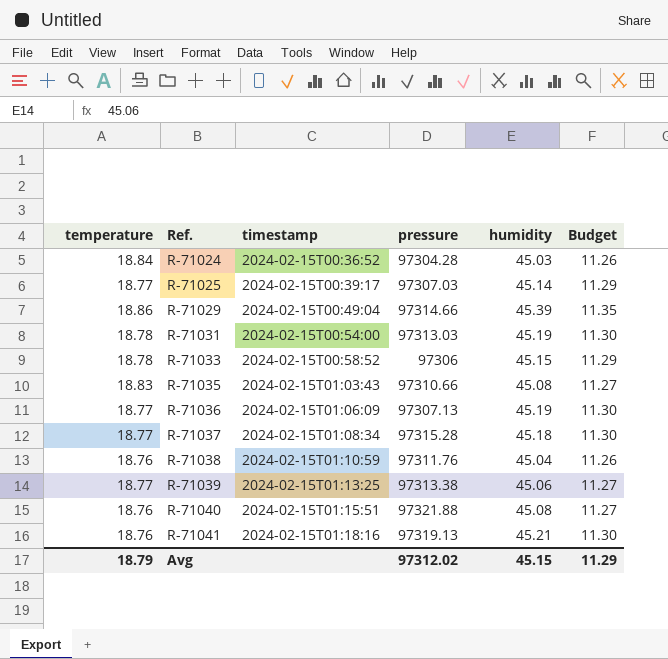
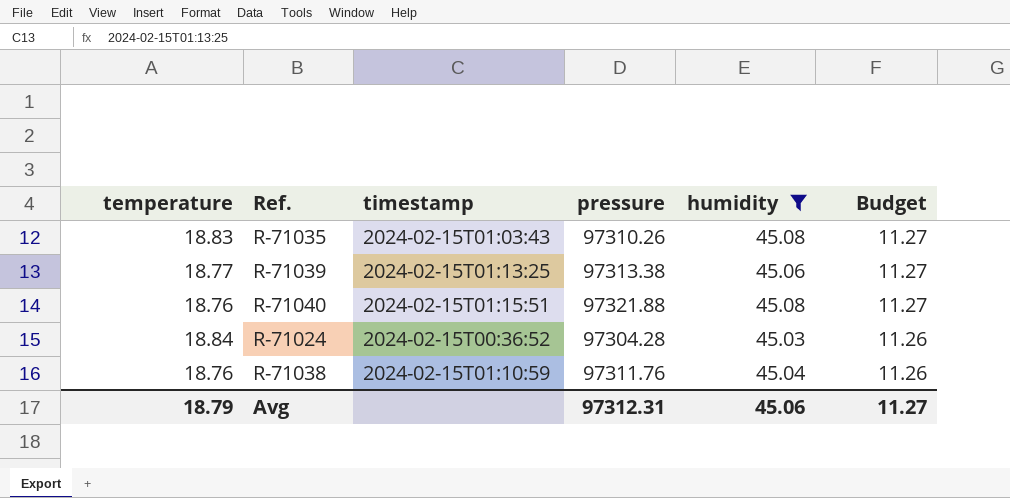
filter: none -> humidity <= 45.08
row order: Ref. ascending -> Budget descending
R-71035 | pressure: 97310.66 -> 97310.26
Avg | pressure: 97312.02 -> 97312.31
Avg | humidity: 45.15 -> 45.06
Avg | Budget: 11.29 -> 11.27

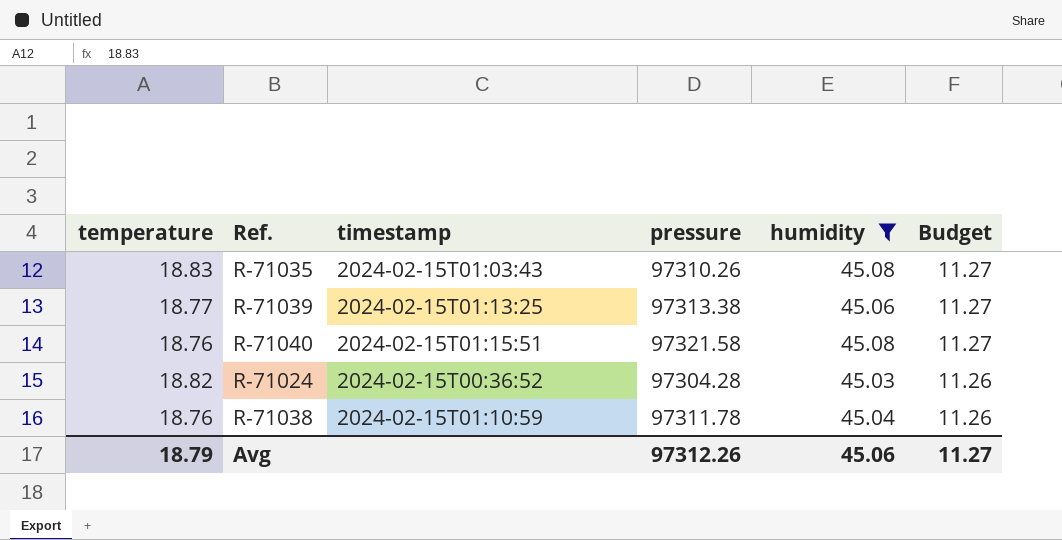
R-71040 | pressure: 97321.88 -> 97321.58
R-71024 | temperature: 18.84 -> 18.82
R-71038 | pressure: 97311.76 -> 97311.78
Avg | pressure: 97312.31 -> 97312.26

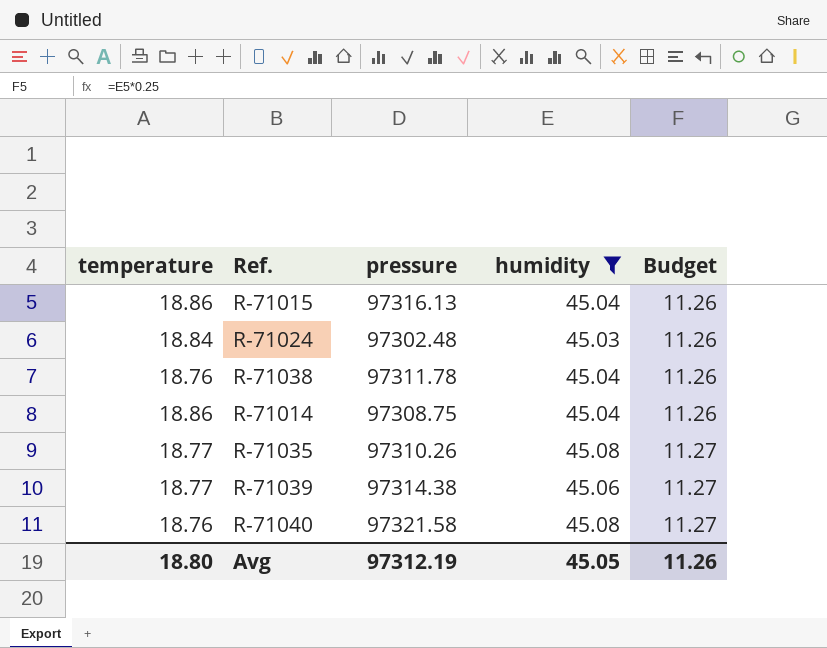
row order: Budget descending -> Budget ascending
column timestamp | position: 3 -> none
row R-71015: none -> 18.86 | 97316.13 | 45.04 | 11.26
R-71024 | temperature: 18.82 -> 18.84
R-71024 | pressure: 97304.28 -> 97302.48
row R-71014: none -> 18.86 | 97308.75 | 45.04 | 11.26
R-71035 | temperature: 18.83 -> 18.77
R-71039 | pressure: 97313.38 -> 97314.38
Avg | temperature: 18.79 -> 18.80
Avg | pressure: 97312.26 -> 97312.19
Avg | humidity: 45.06 -> 45.05
Avg | Budget: 11.27 -> 11.26

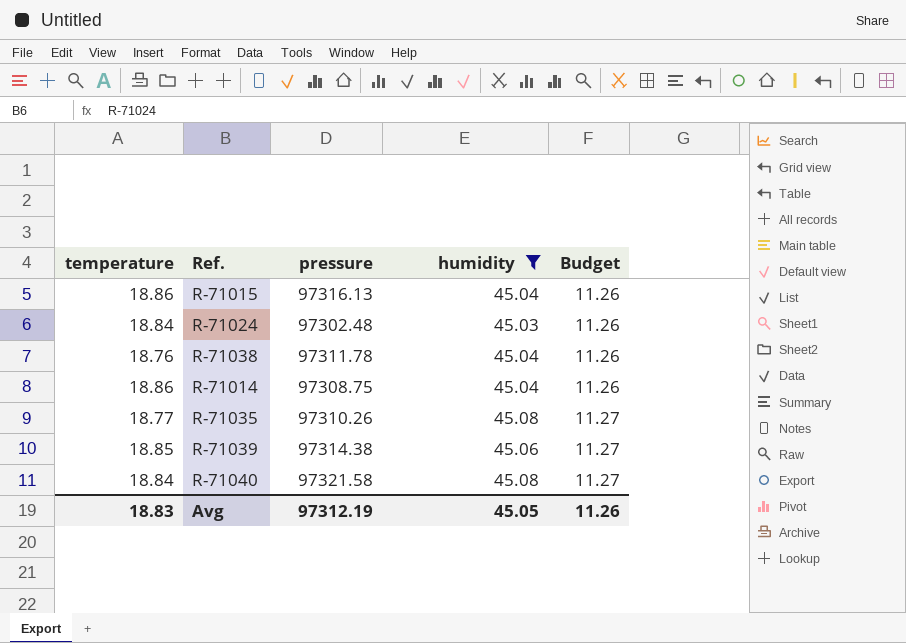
R-71039 | temperature: 18.77 -> 18.85
R-71040 | temperature: 18.76 -> 18.84
Avg | temperature: 18.80 -> 18.83

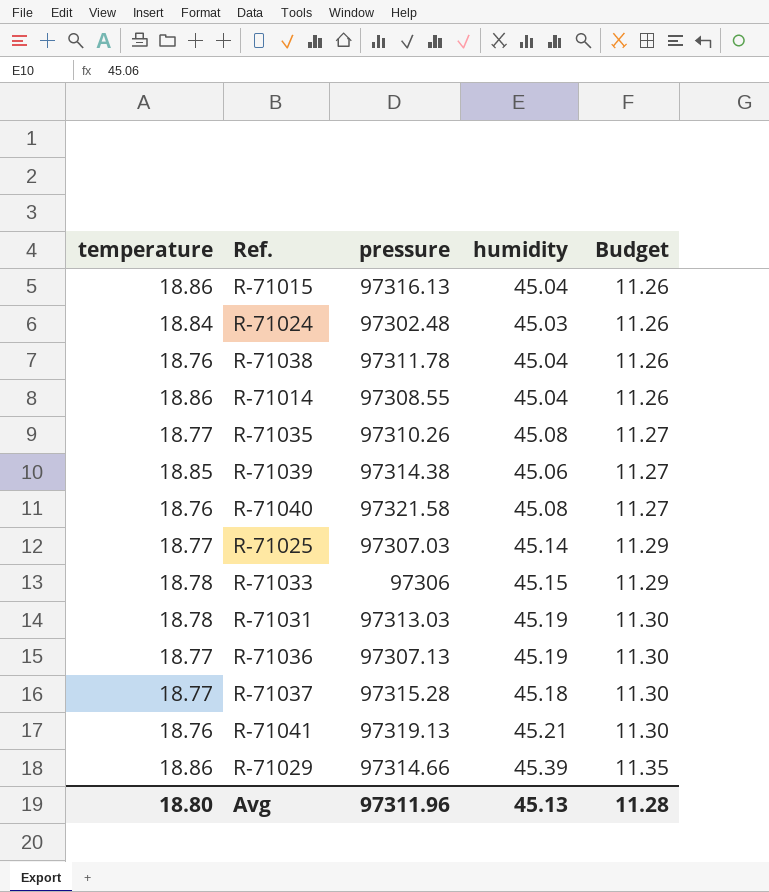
filter: humidity <= 45.08 -> none
R-71014 | pressure: 97308.75 -> 97308.55
R-71040 | temperature: 18.84 -> 18.76
Avg | temperature: 18.83 -> 18.80
Avg | pressure: 97312.19 -> 97311.96
Avg | humidity: 45.05 -> 45.13
Avg | Budget: 11.26 -> 11.28

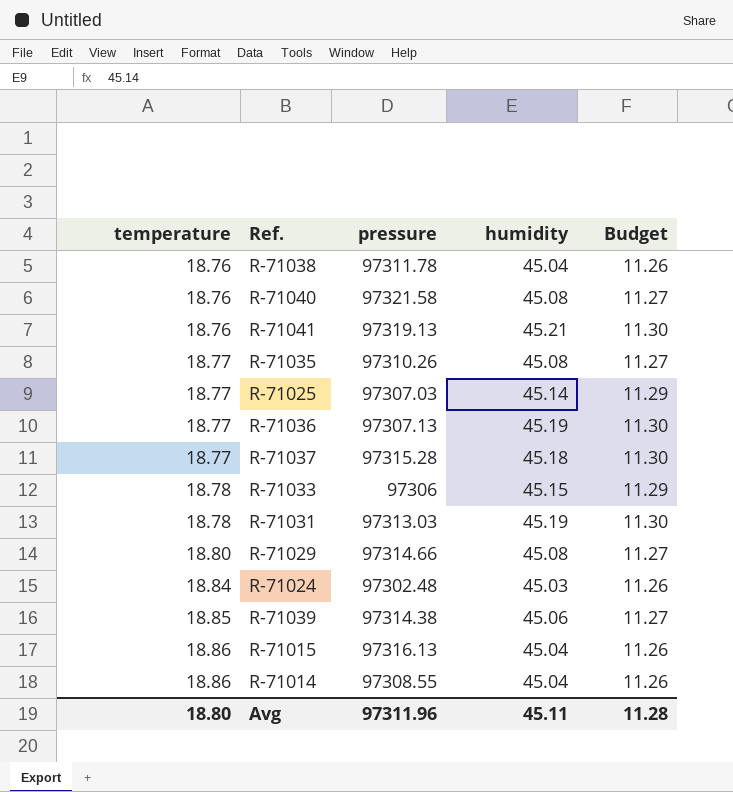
row order: Budget ascending -> temperature ascending
R-71029 | temperature: 18.86 -> 18.80
R-71029 | humidity: 45.39 -> 45.08
R-71029 | Budget: 11.35 -> 11.27
Avg | humidity: 45.13 -> 45.11

